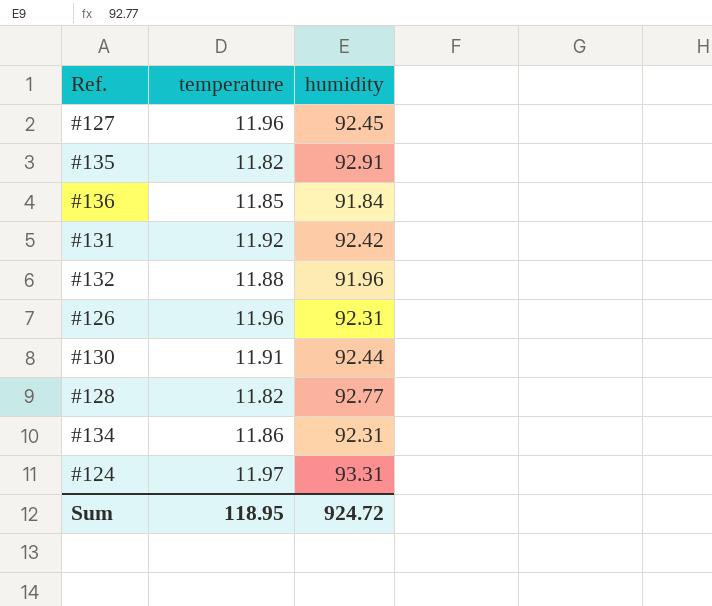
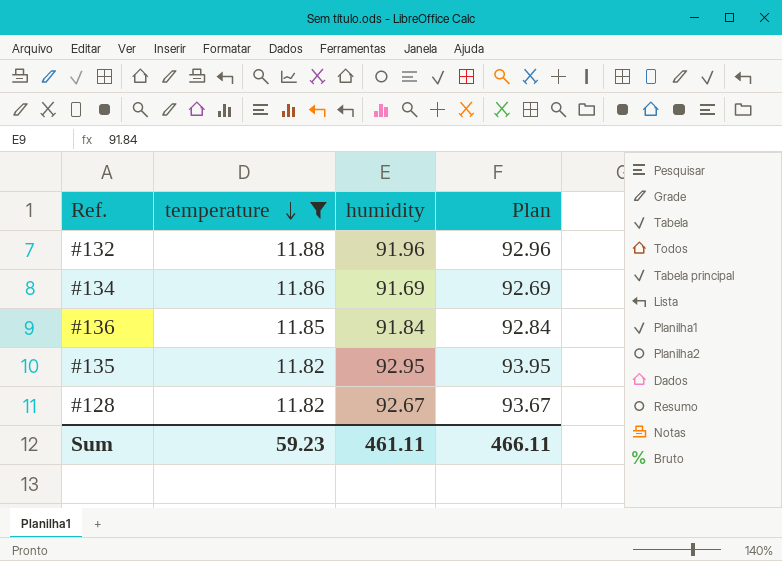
filter: none -> temperature <= 11.88
row order: none -> temperature descending
column Plan | formula: none -> [humidity] + 1
#134 | humidity: 92.31 -> 91.69
#135 | humidity: 92.91 -> 92.95
#128 | humidity: 92.77 -> 92.67
Sum | temperature: 118.95 -> 59.23
Sum | humidity: 924.72 -> 461.11

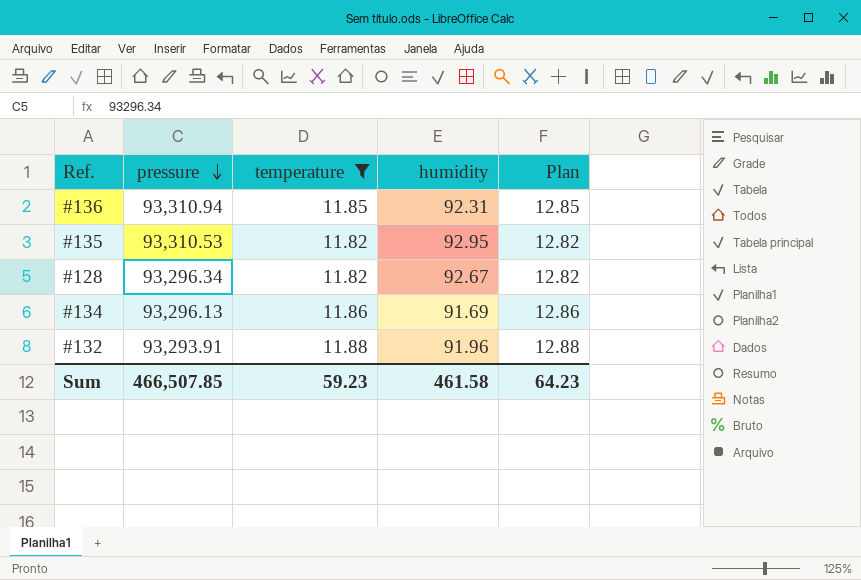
row order: temperature descending -> pressure descending
column pressure | position: none -> 2
column Plan | formula: [humidity] + 1 -> [temperature] + 1
#136 | humidity: 91.84 -> 92.31
Sum | humidity: 461.11 -> 461.58
Sum | Plan: 466.11 -> 64.23

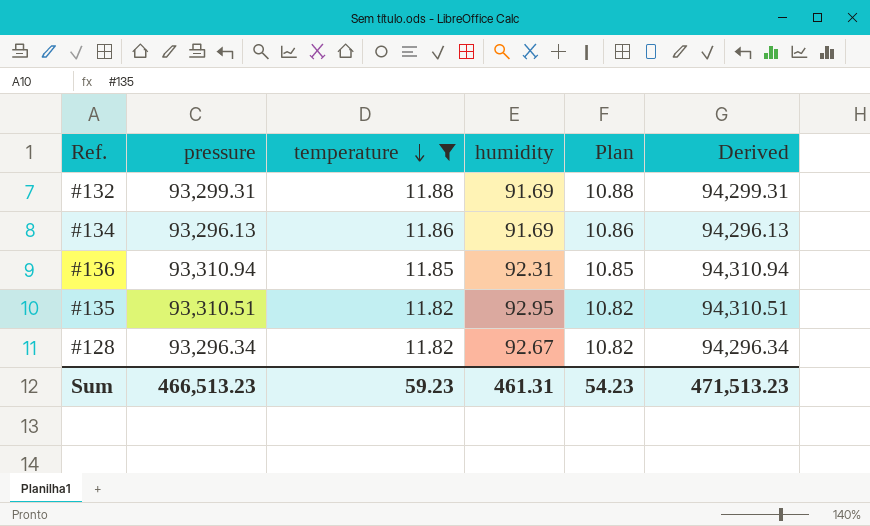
row order: pressure descending -> temperature descending
column Plan | formula: [temperature] + 1 -> [temperature] - 1
column Derived | formula: none -> [pressure] + 1000
#132 | pressure: 93,293.91 -> 93,299.31
#132 | humidity: 91.96 -> 91.69
#135 | pressure: 93,310.53 -> 93,310.51
Sum | pressure: 466,507.85 -> 466,513.23
Sum | humidity: 461.58 -> 461.31
Sum | Plan: 64.23 -> 54.23

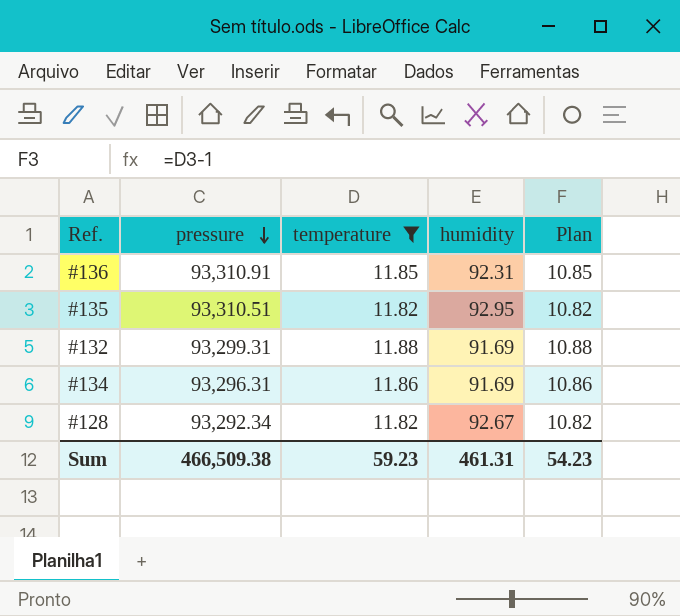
row order: temperature descending -> pressure descending
column Derived | formula: [pressure] + 1000 -> none
#136 | pressure: 93,310.94 -> 93,310.91
#134 | pressure: 93,296.13 -> 93,296.31
#128 | pressure: 93,296.34 -> 93,292.34
Sum | pressure: 466,513.23 -> 466,509.38

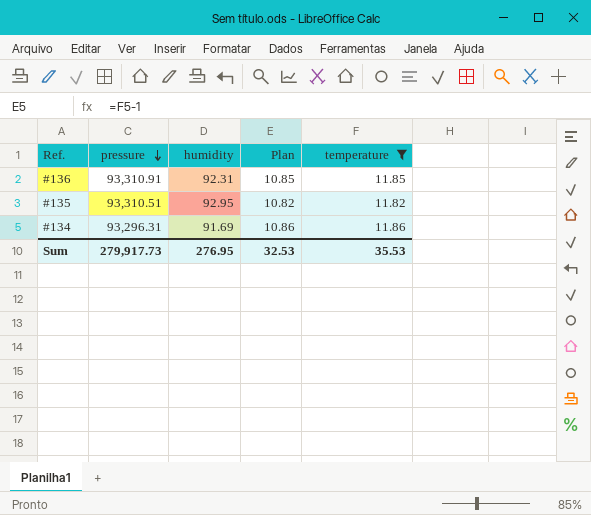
column temperature | position: 3 -> 5
row #132: 93,299.31 | 11.88 | 91.69 | 10.88 -> none
row #128: 93,292.34 | 11.82 | 92.67 | 10.82 -> none
Sum | pressure: 466,509.38 -> 279,917.73
Sum | humidity: 461.31 -> 276.95
Sum | Plan: 54.23 -> 32.53
Sum | temperature: 59.23 -> 35.53

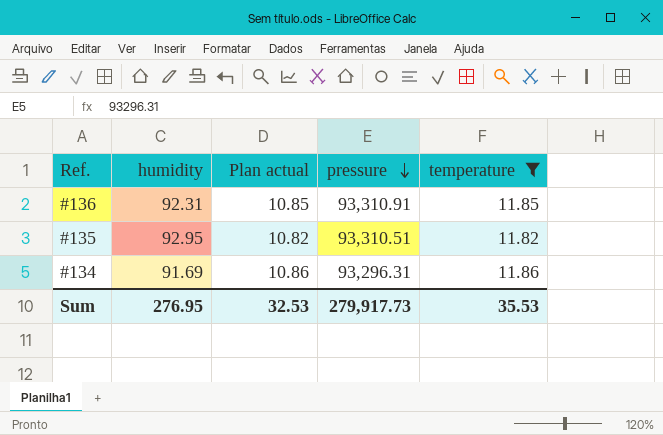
column name: Plan -> Plan actual
column pressure | position: 2 -> 4

